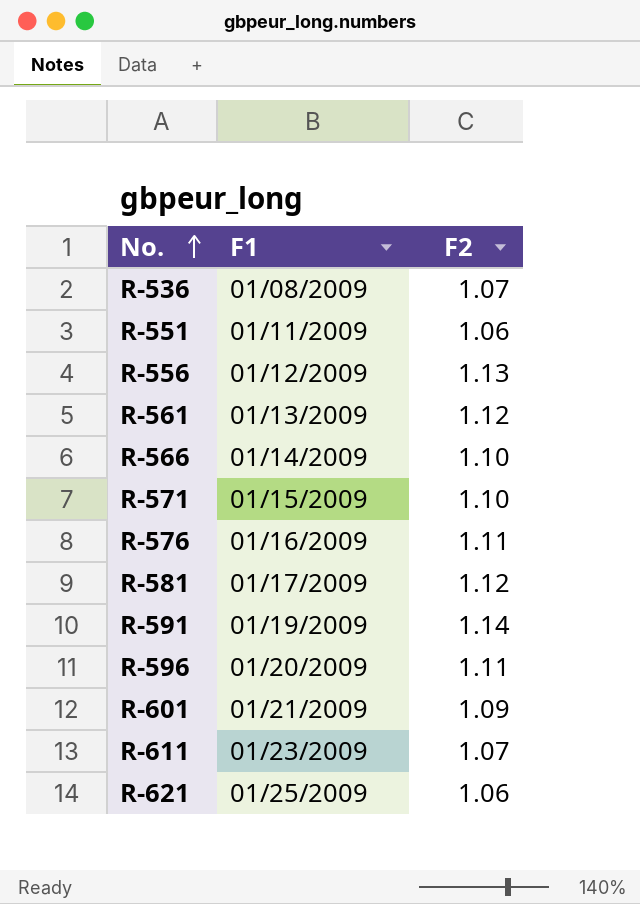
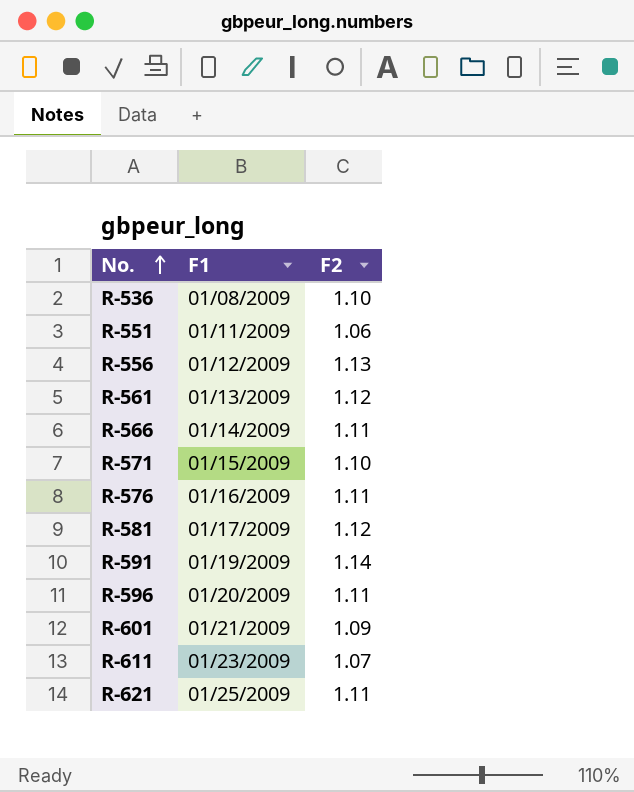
R-536 | F2: 1.07 -> 1.10
R-566 | F2: 1.10 -> 1.11
R-621 | F2: 1.06 -> 1.11

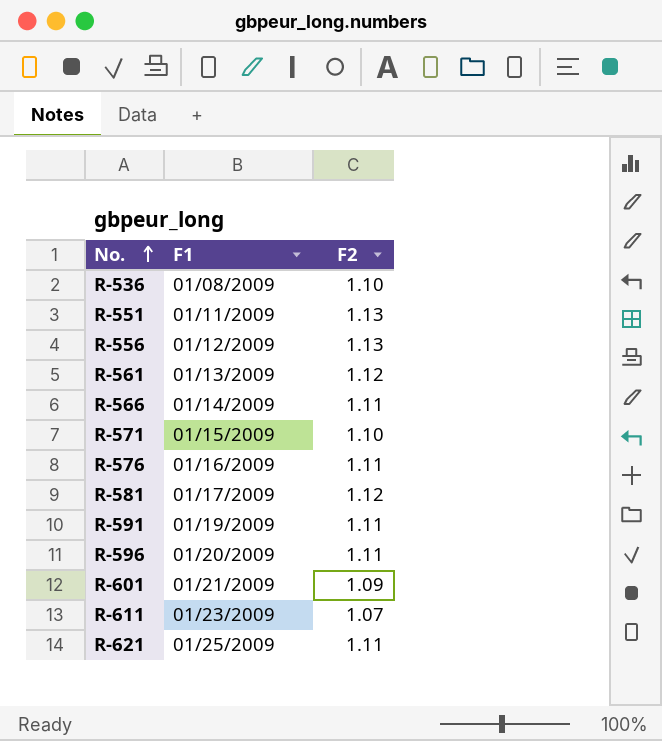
R-551 | F2: 1.06 -> 1.13
R-591 | F2: 1.14 -> 1.11

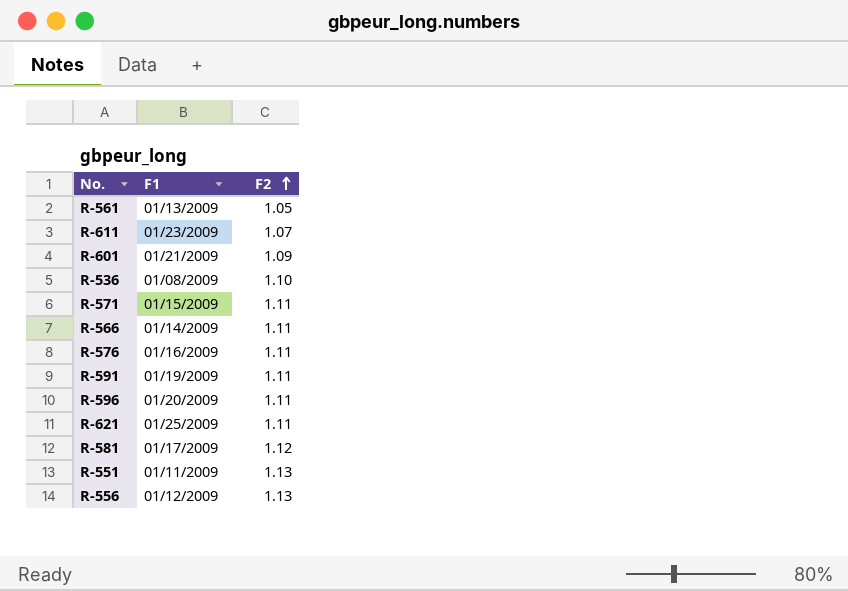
row order: No. ascending -> F2 ascending
R-561 | F2: 1.12 -> 1.05
R-571 | F2: 1.10 -> 1.11

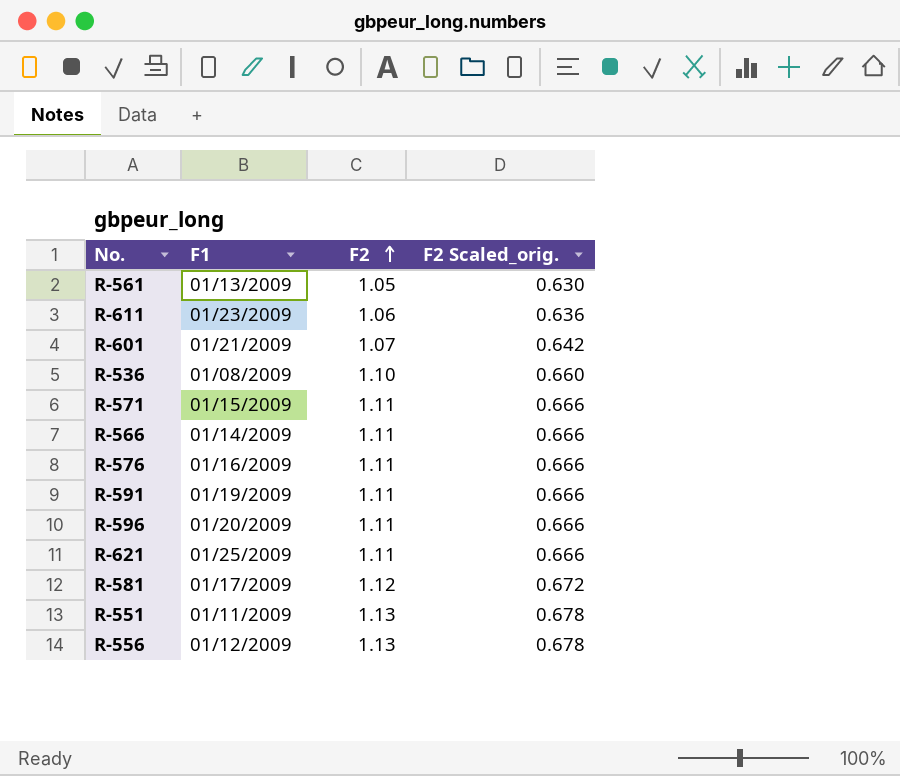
column F2 Scaled_orig. | formula: none -> [F2] * 0.6
R-611 | F2: 1.07 -> 1.06
R-601 | F2: 1.09 -> 1.07

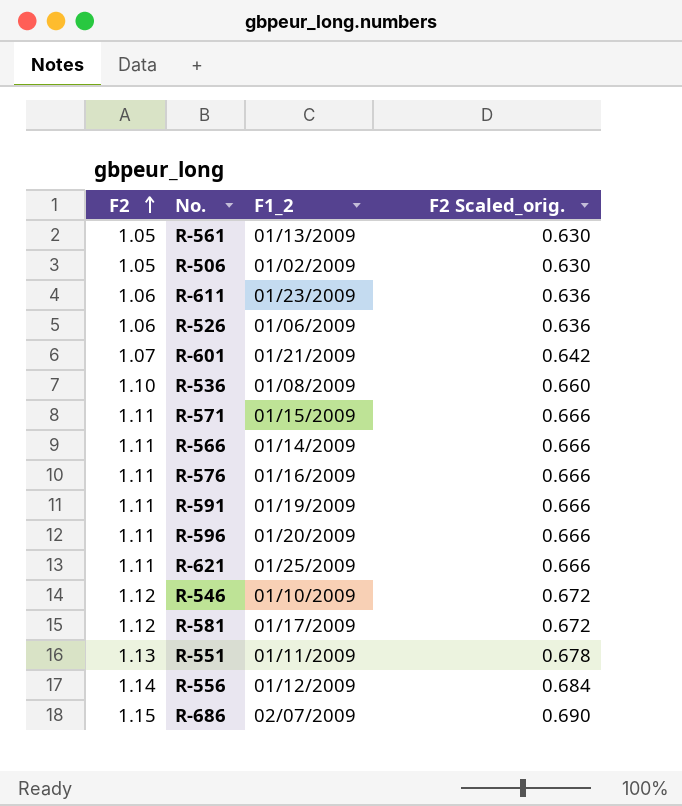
column F2 | position: 3 -> 1
column name: F1 -> F1_2
row R-506: none -> 1.05 | 01/02/2009 | 0.630
row R-526: none -> 1.06 | 01/06/2009 | 0.636
row R-546: none -> 1.12 | 01/10/2009 | 0.672
R-556 | F2: 1.13 -> 1.14
R-556 | F2 Scaled_orig.: 0.678 -> 0.684
row R-686: none -> 1.15 | 02/07/2009 | 0.690

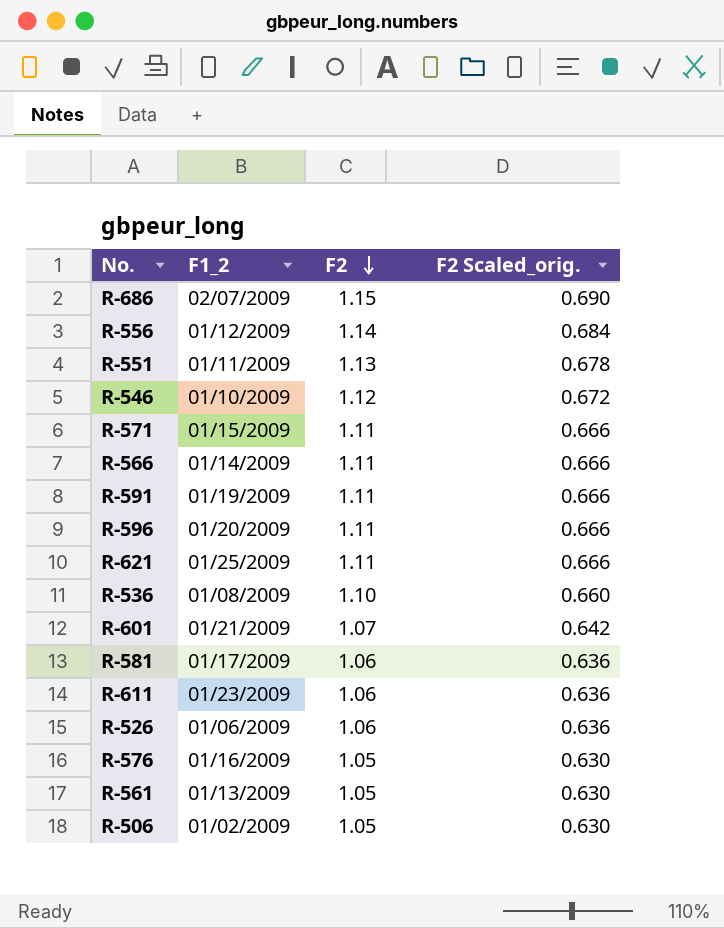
row order: F2 ascending -> F2 descending
column F2 | position: 1 -> 3
R-581 | F2: 1.12 -> 1.06
R-581 | F2 Scaled_orig.: 0.672 -> 0.636
R-576 | F2: 1.11 -> 1.05
R-576 | F2 Scaled_orig.: 0.666 -> 0.630

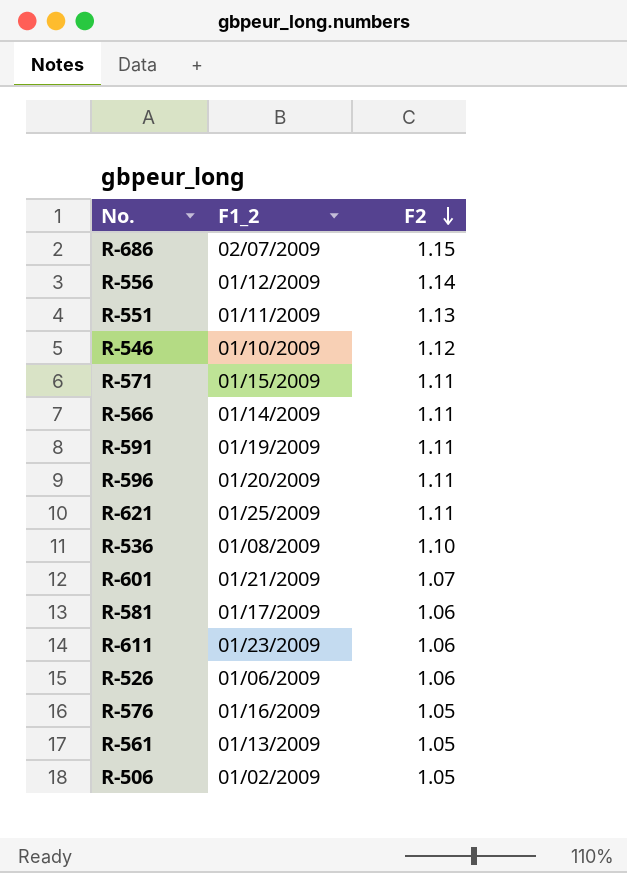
column F2 Scaled_orig. | formula: [F2] * 0.6 -> none

